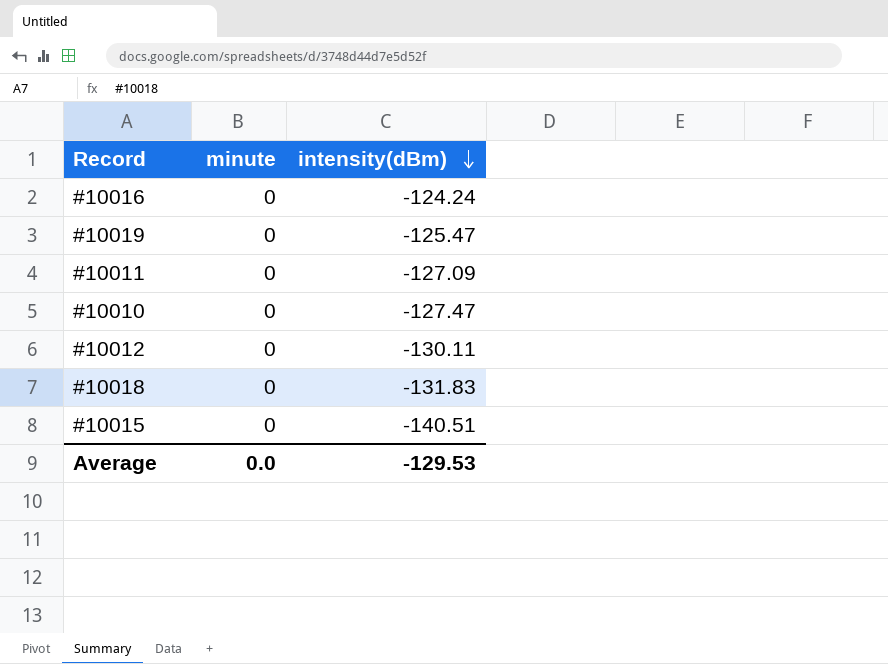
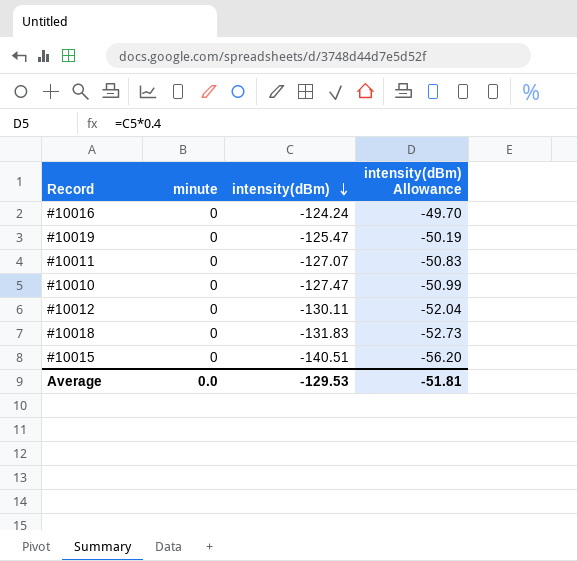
column intensity(dBm) Allowance | formula: none -> [intensity(dBm)] * 0.4
#10011 | intensity(dBm): -127.09 -> -127.07

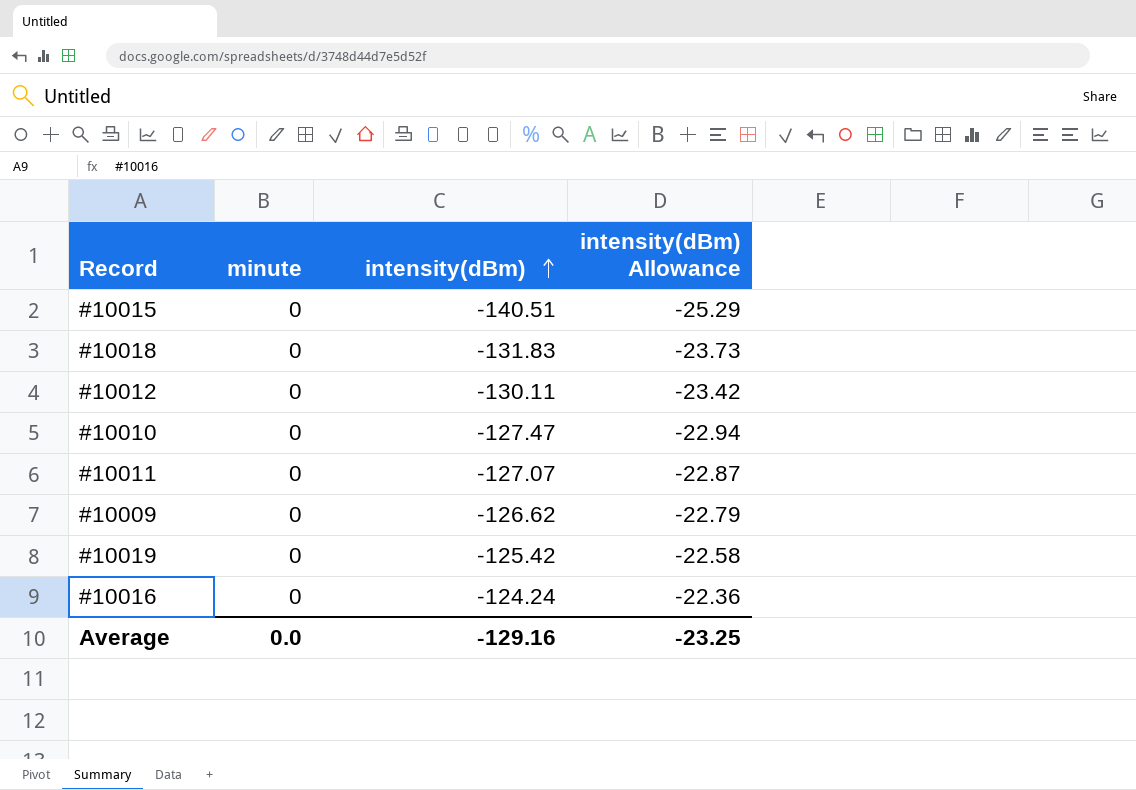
row order: intensity(dBm) descending -> intensity(dBm) ascending
column intensity(dBm) Allowance | formula: [intensity(dBm)] * 0.4 -> [intensity(dBm)] * 0.18
row #10009: none -> 0 | -126.62 | -22.79
#10019 | intensity(dBm): -125.47 -> -125.42
Average | intensity(dBm): -129.53 -> -129.16
Average | intensity(dBm) Allowance: -51.81 -> -23.25

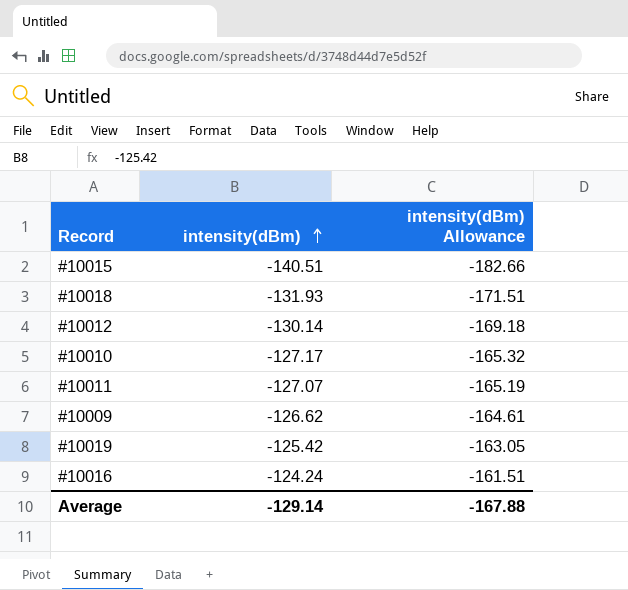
column minute | position: 2 -> none
column intensity(dBm) Allowance | formula: [intensity(dBm)] * 0.18 -> [intensity(dBm)] * 1.3
#10018 | intensity(dBm): -131.83 -> -131.93
#10012 | intensity(dBm): -130.11 -> -130.14
#10010 | intensity(dBm): -127.47 -> -127.17
Average | intensity(dBm): -129.16 -> -129.14
Average | intensity(dBm) Allowance: -23.25 -> -167.88

